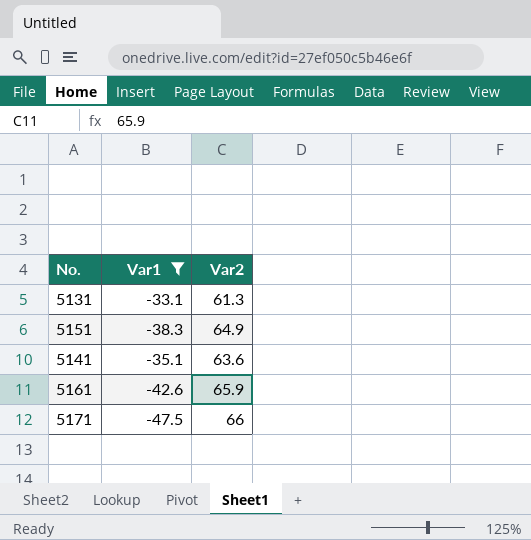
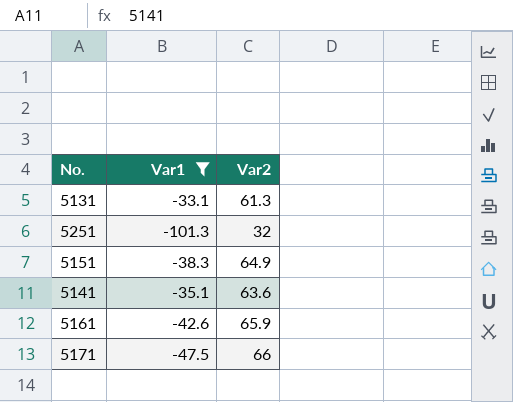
row 5251: none -> -101.3 | 32

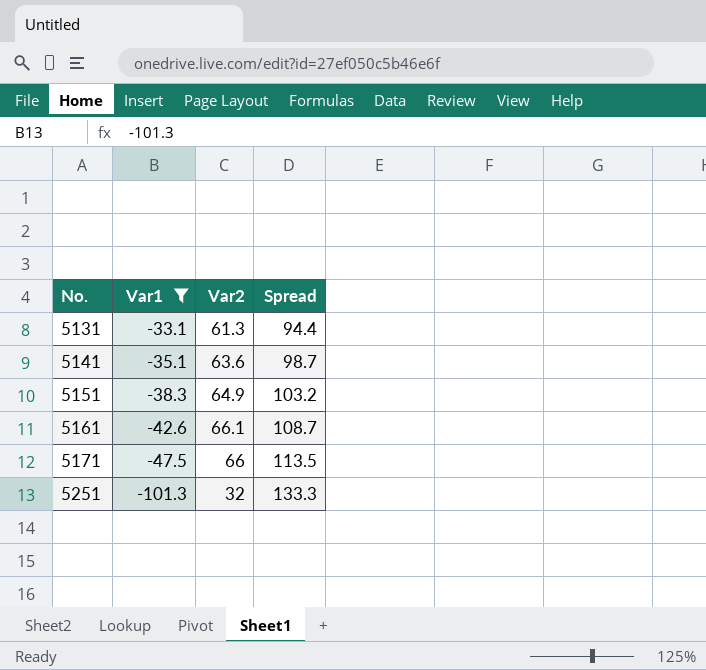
row order: none -> No. ascending
column Spread | formula: none -> [Var2] - [Var1]
5161 | Var2: 65.9 -> 66.1

